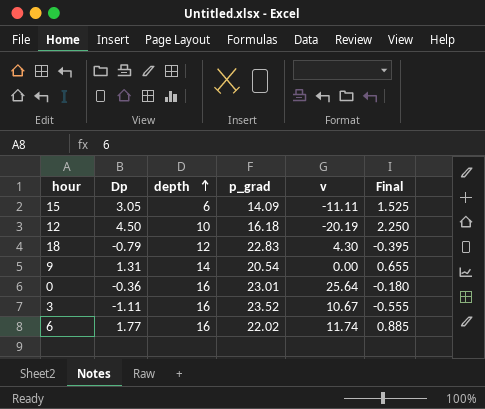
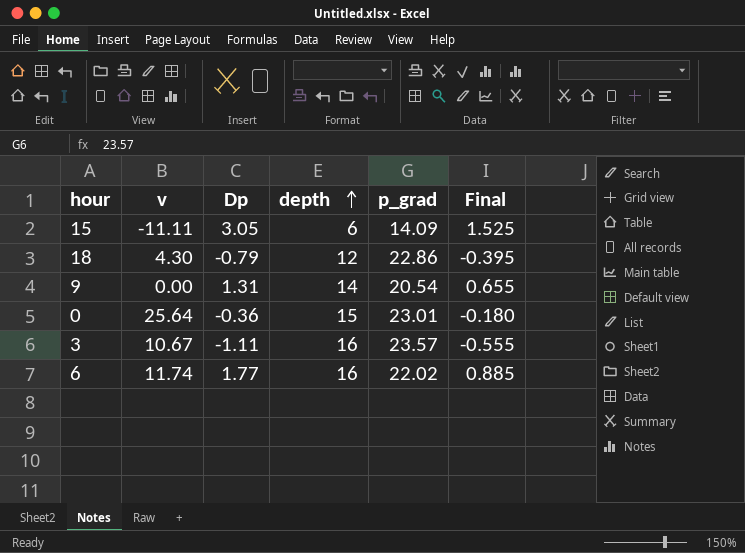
column v | position: 5 -> 2
row 12: 4.50 | 10 | 16.18 | -20.19 | 2.250 -> none
18 | p_grad: 22.83 -> 22.86
0 | depth: 16 -> 15
3 | p_grad: 23.52 -> 23.57

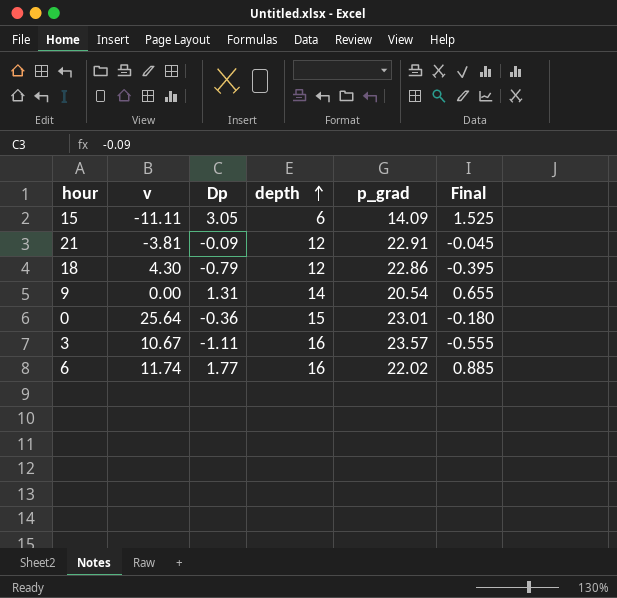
row 21: none -> -3.81 | -0.09 | 12 | 22.91 | -0.045

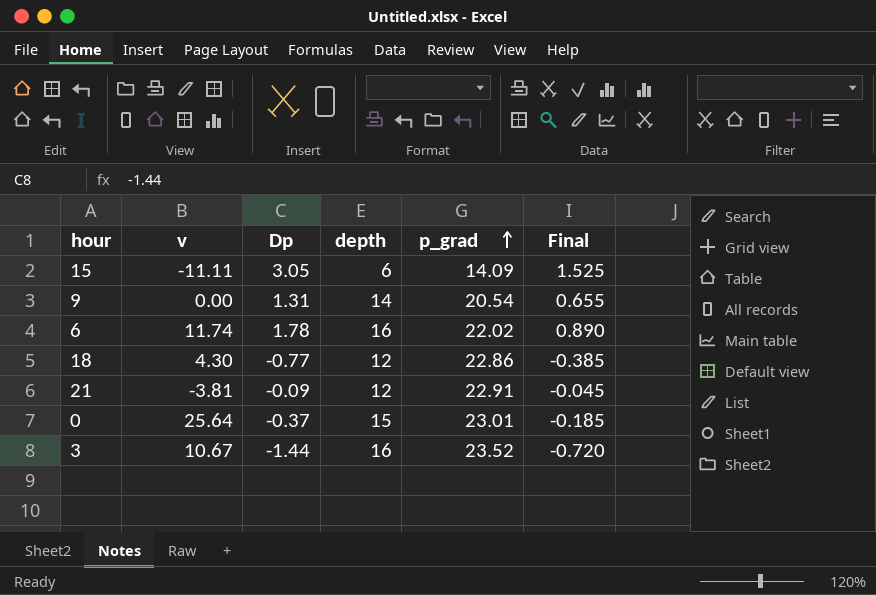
row order: depth ascending -> p_grad ascending
6 | Dp: 1.77 -> 1.78
6 | Final: 0.885 -> 0.890
18 | Dp: -0.79 -> -0.77
18 | Final: -0.395 -> -0.385
0 | Dp: -0.36 -> -0.37
0 | Final: -0.180 -> -0.185
3 | Dp: -1.11 -> -1.44
3 | p_grad: 23.57 -> 23.52
3 | Final: -0.555 -> -0.720

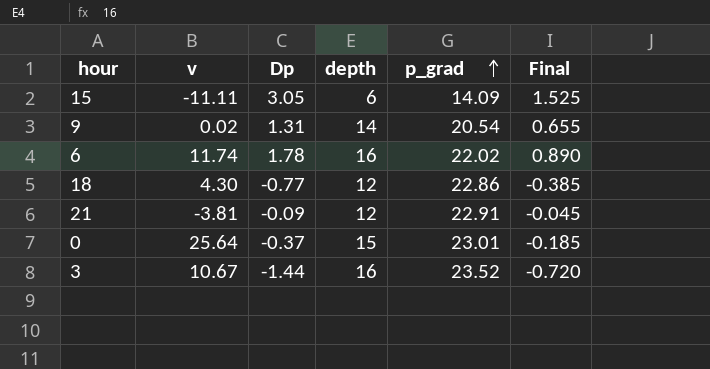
9 | v: 0.00 -> 0.02

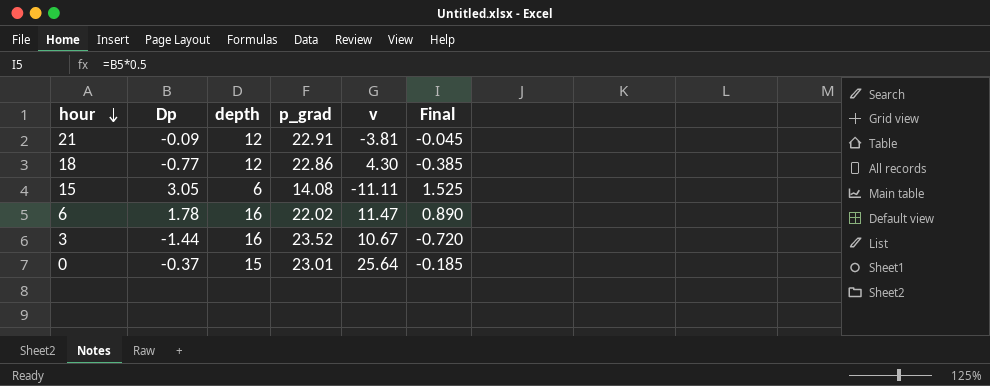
row order: p_grad ascending -> hour descending
column v | position: 2 -> 5
row 9: 0.02 | 1.31 | 14 | 20.54 | 0.655 -> none
15 | p_grad: 14.09 -> 14.08
6 | v: 11.74 -> 11.47

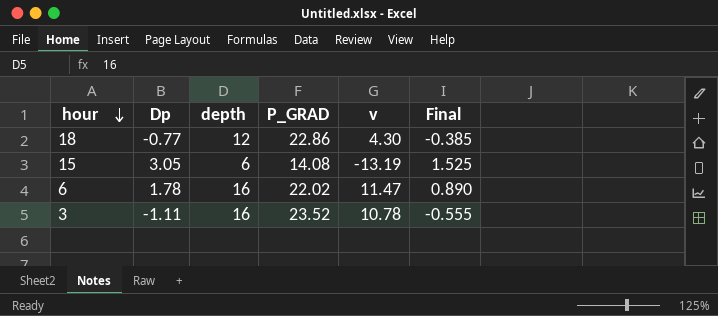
column name: p_grad -> P_GRAD
row 21: -0.09 | 12 | 22.91 | -3.81 | -0.045 -> none
row 0: -0.37 | 15 | 23.01 | 25.64 | -0.185 -> none
15 | v: -11.11 -> -13.19
3 | Dp: -1.44 -> -1.11
3 | v: 10.67 -> 10.78
3 | Final: -0.720 -> -0.555

